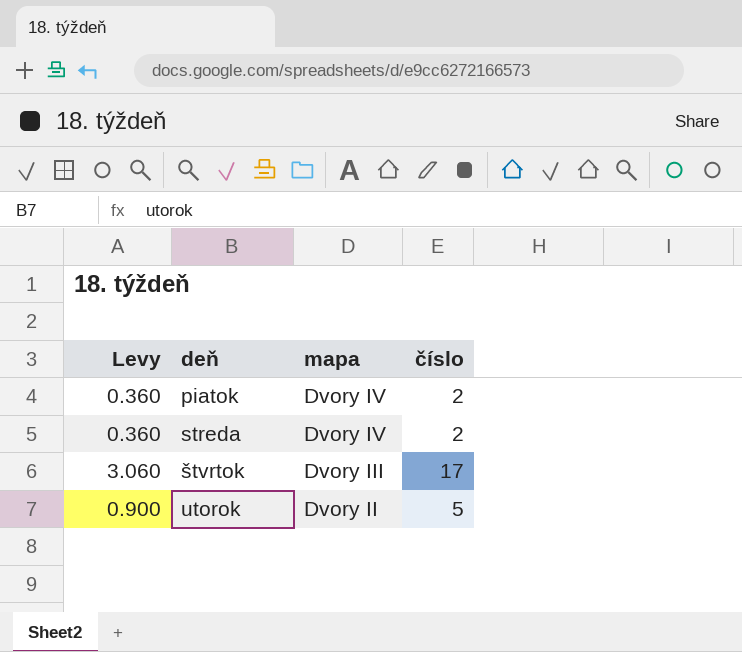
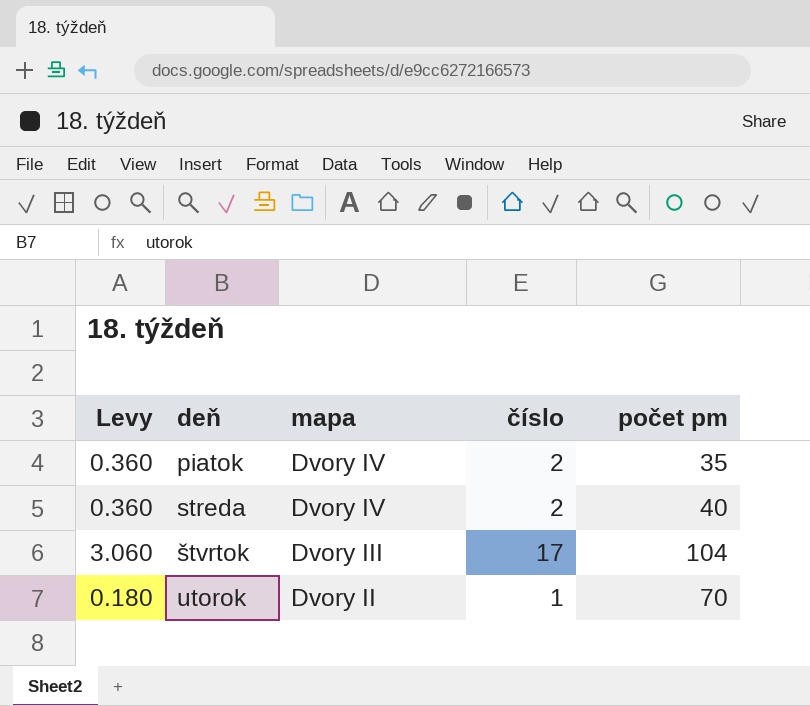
column počet pm | position: none -> 5
utorok | Levy: 0.900 -> 0.180
utorok | číslo: 5 -> 1

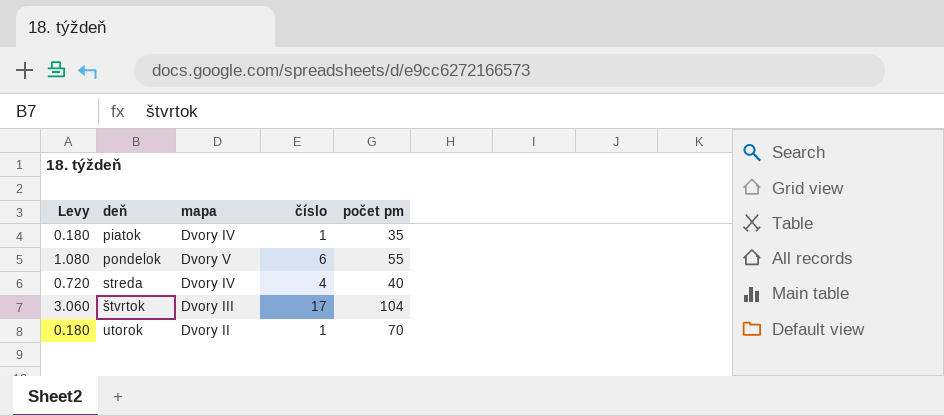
piatok | Levy: 0.360 -> 0.180
piatok | číslo: 2 -> 1
row pondelok: none -> 1.080 | Dvory V | 6 | 55
streda | Levy: 0.360 -> 0.720
streda | číslo: 2 -> 4

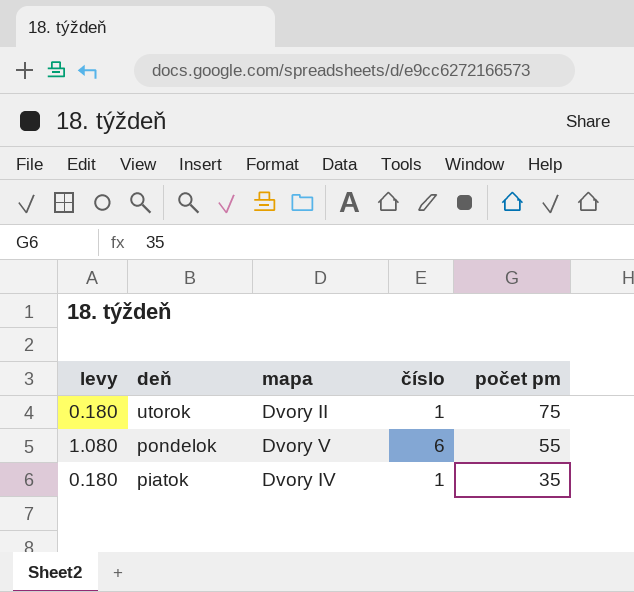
row order: deň ascending -> deň descending
column name: Levy -> levy
row streda: 0.720 | Dvory IV | 4 | 40 -> none
row štvrtok: 3.060 | Dvory III | 17 | 104 -> none
utorok | počet pm: 70 -> 75

